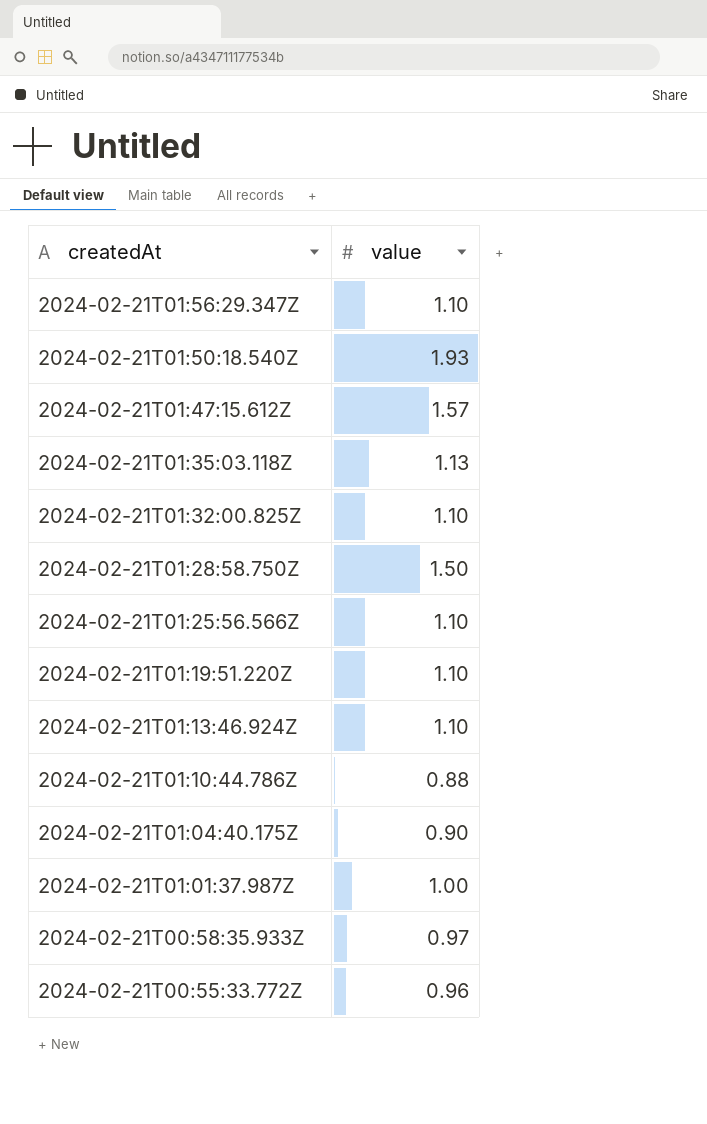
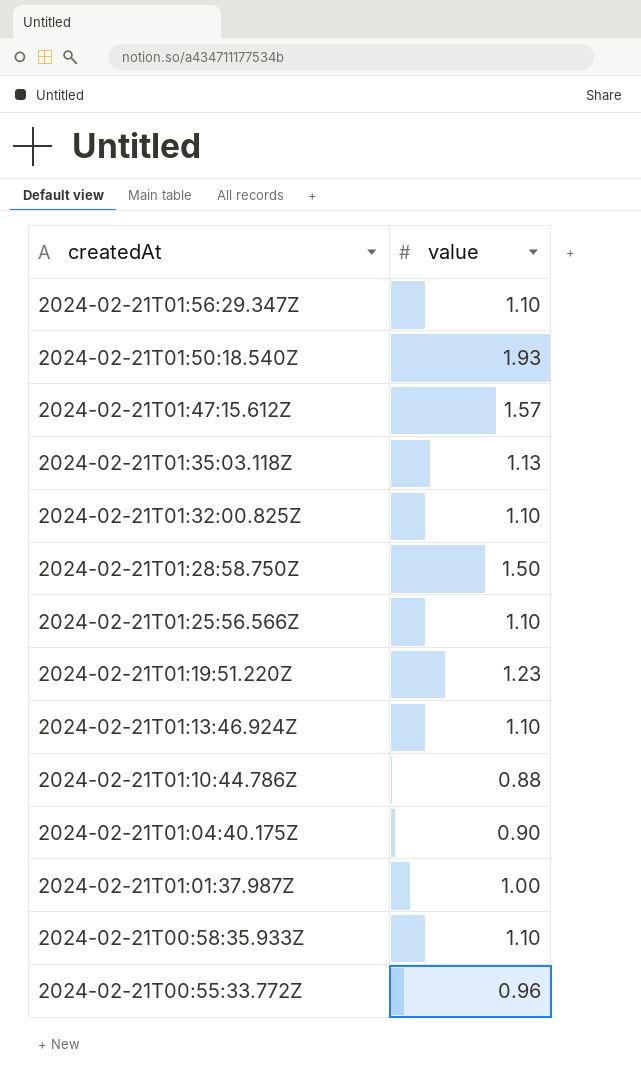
2024-02-21T01:19:51.220Z | value: 1.10 -> 1.23
2024-02-21T00:58:35.933Z | value: 0.97 -> 1.10

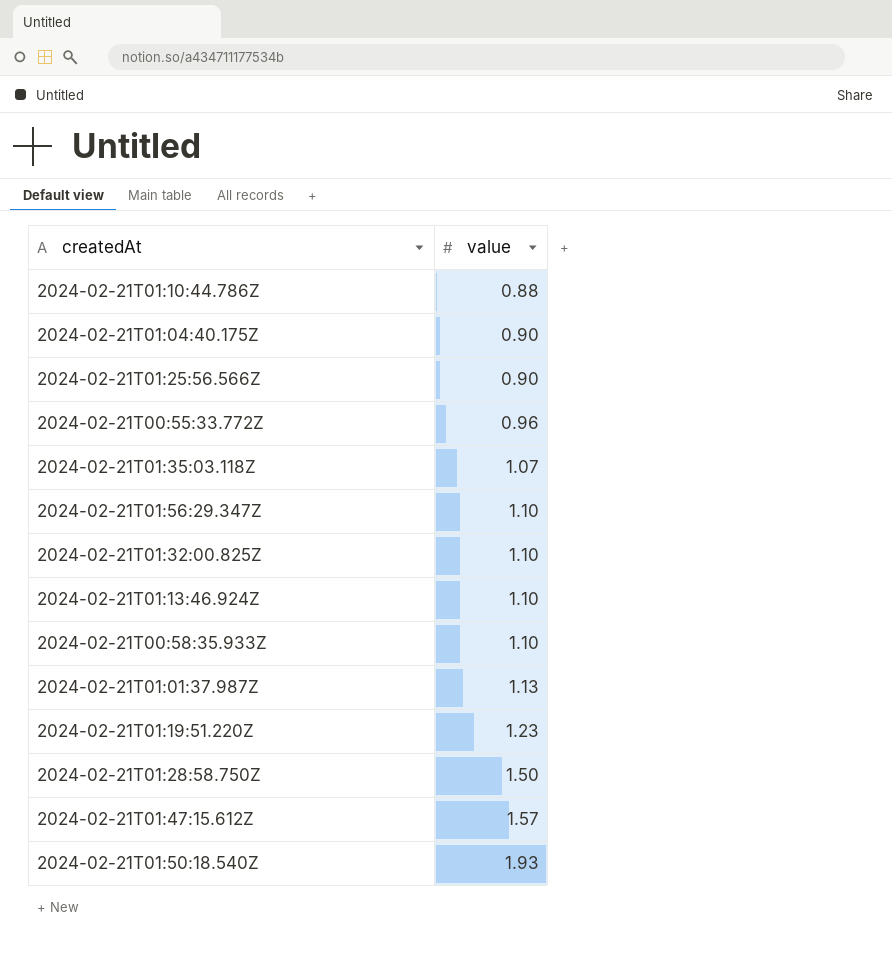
row order: createdAt descending -> value ascending
2024-02-21T01:25:56.566Z | value: 1.10 -> 0.90
2024-02-21T01:35:03.118Z | value: 1.13 -> 1.07
2024-02-21T01:01:37.987Z | value: 1.00 -> 1.13

